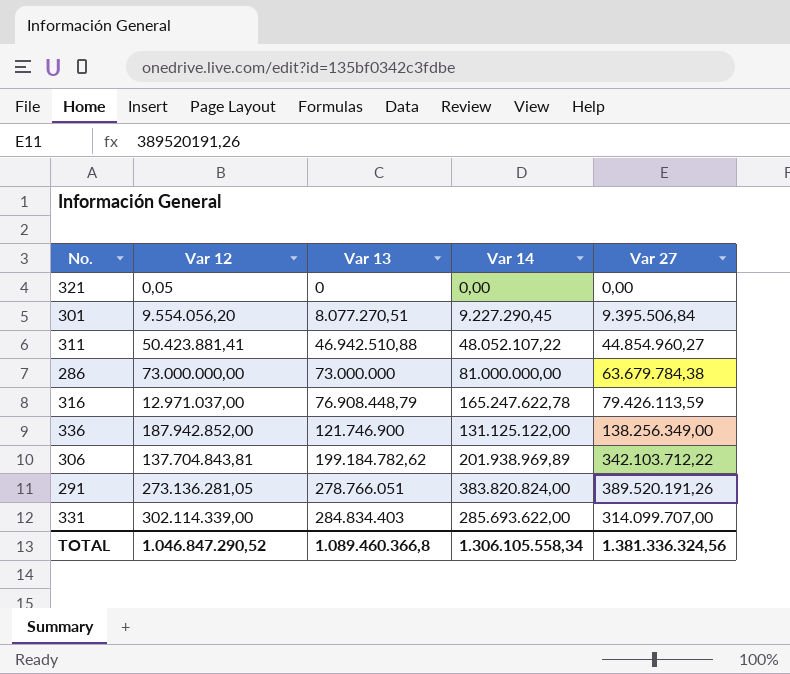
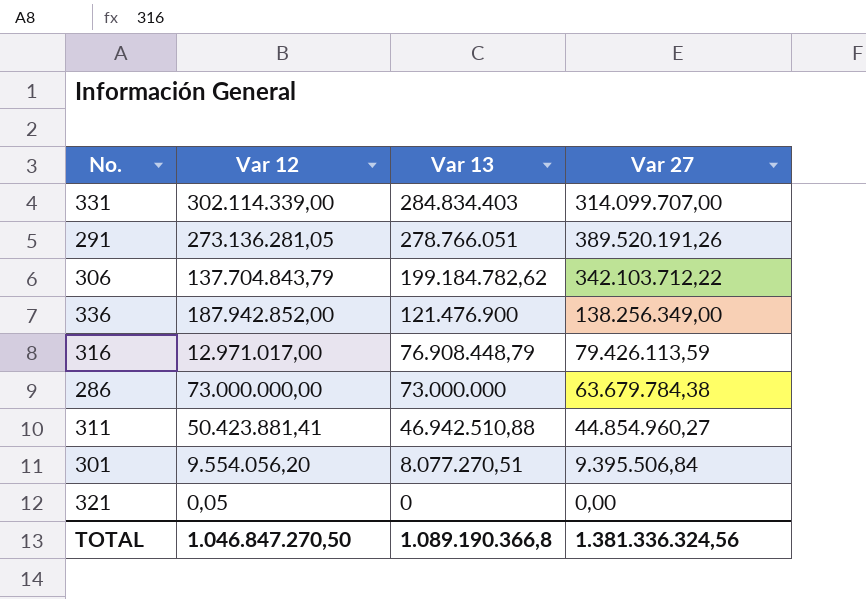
row order: Var 13 ascending -> Var 13 descending
column Var 14 | position: 4 -> none
306 | Var 12: 137.704.843,81 -> 137.704.843,79
336 | Var 13: 121.746.900 -> 121.476.900
316 | Var 12: 12.971.037,00 -> 12.971.017,00
TOTAL | Var 12: 1.046.847.290,52 -> 1.046.847.270,50
TOTAL | Var 13: 1.089.460.366,8 -> 1.089.190.366,8

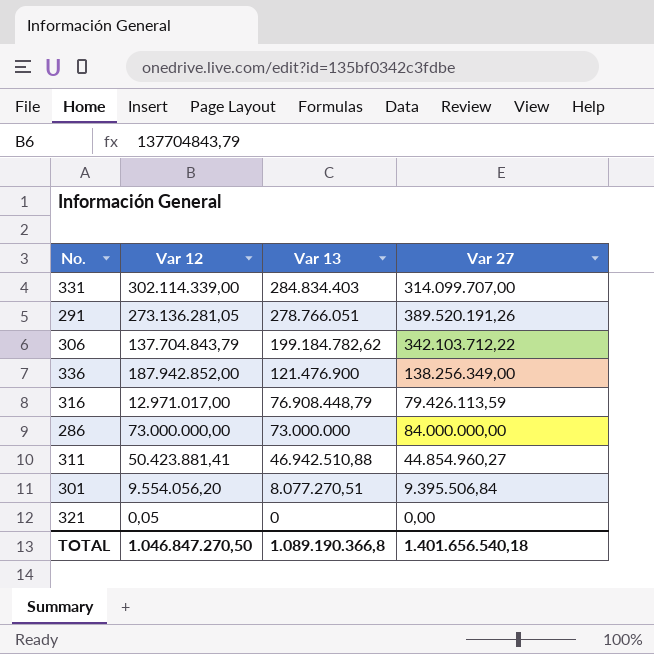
286 | Var 27: 63.679.784,38 -> 84.000.000,00
TOTAL | Var 27: 1.381.336.324,56 -> 1.401.656.540,18

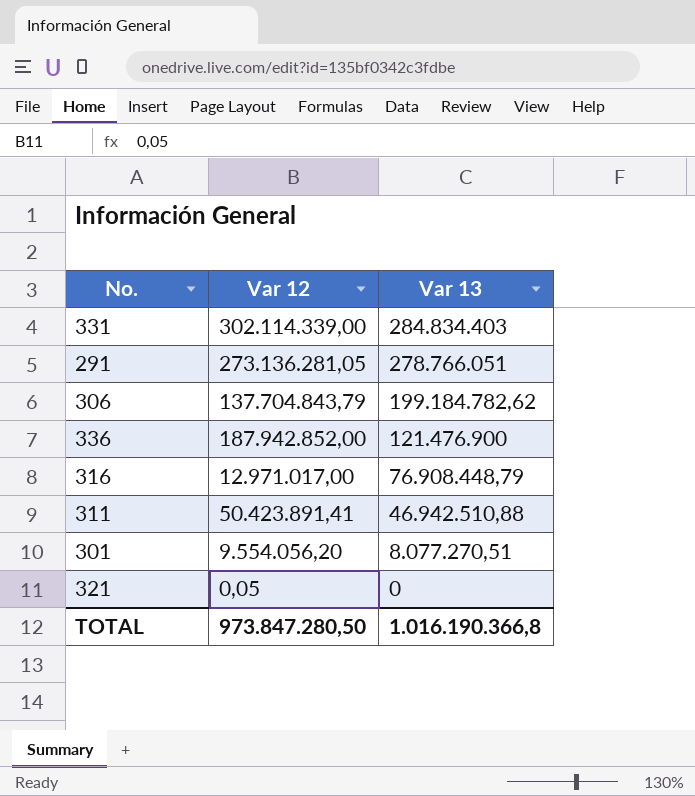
column Var 27 | position: 4 -> none
row 286: 73.000.000,00 | 73.000.000 | 84.000.000,00 -> none
311 | Var 12: 50.423.881,41 -> 50.423.891,41
TOTAL | Var 12: 1.046.847.270,50 -> 973.847.280,50
TOTAL | Var 13: 1.089.190.366,8 -> 1.016.190.366,8

